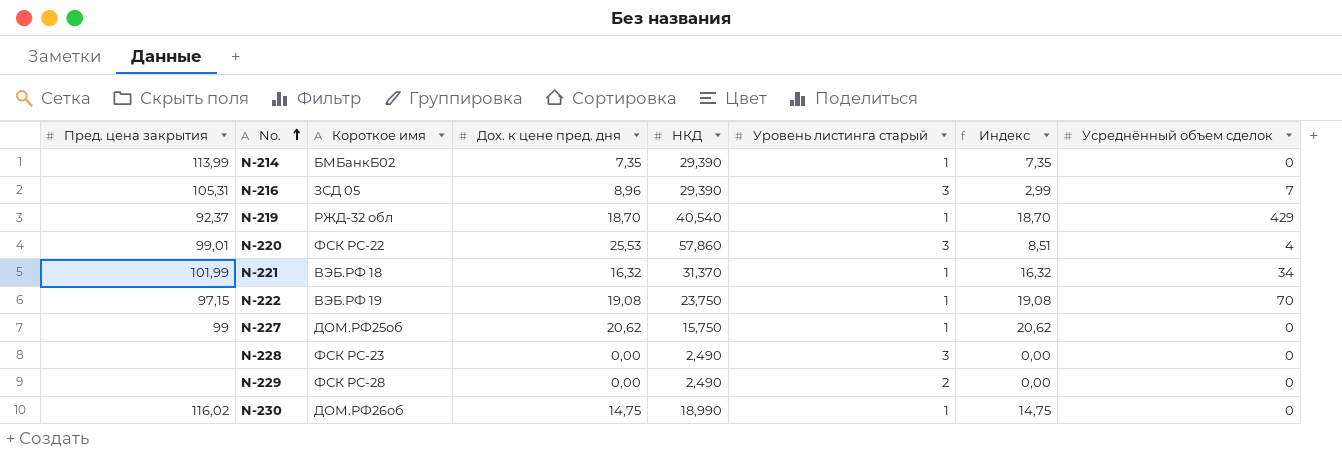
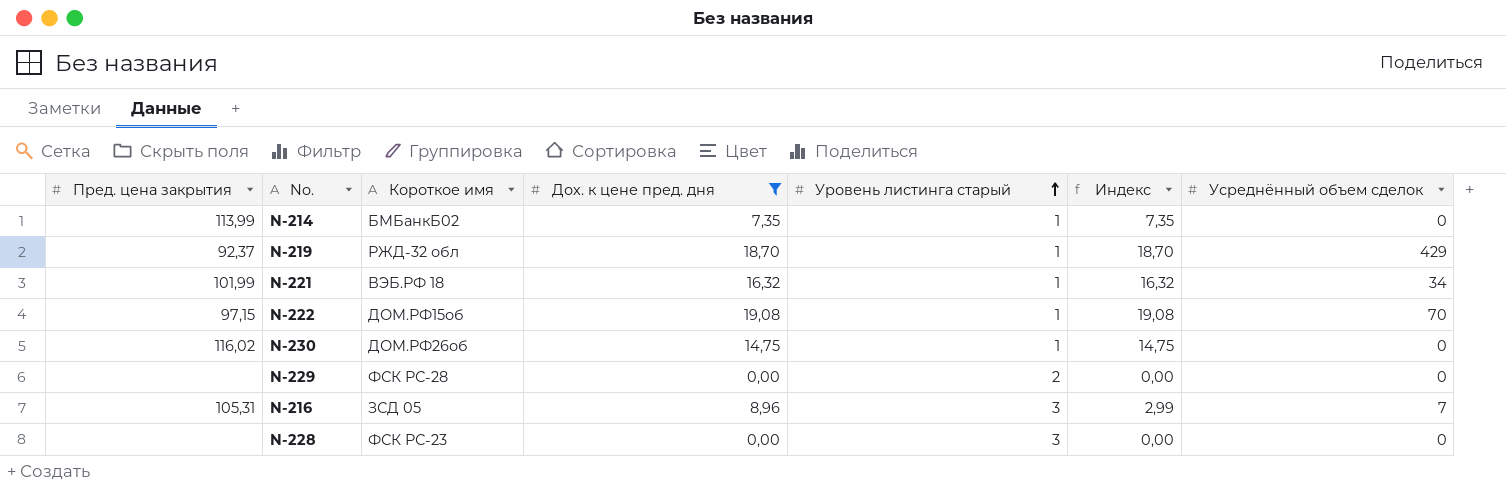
filter: none -> Дох. к цене пред. дня <= 19,08
row order: No. ascending -> Уровень листинга старый ascending
column НКД | position: 5 -> none
N-222 | Короткое имя: ВЭБ.РФ 19 -> ДОМ.РФ15об

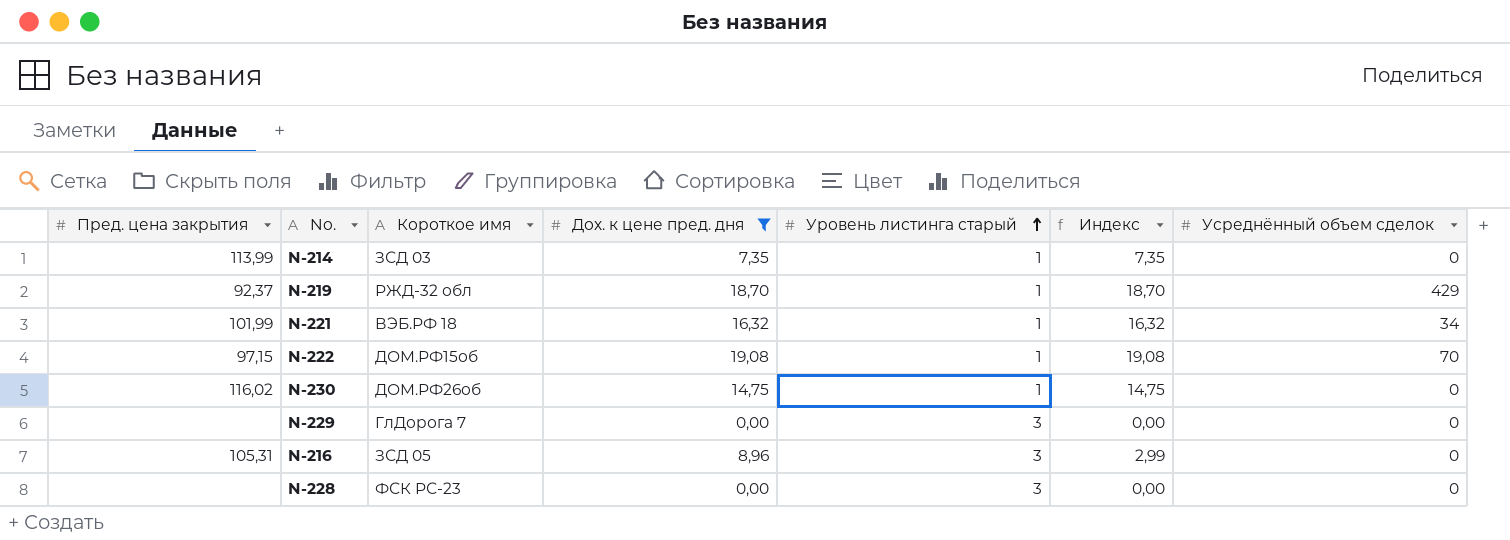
N-214 | Короткое имя: БМБанкБ02 -> ЗСД 03
N-229 | Короткое имя: ФСК РС-28 -> ГлДорога 7
N-229 | Уровень листинга старый: 2 -> 3
N-216 | Усреднённый объем сделок: 7 -> 0

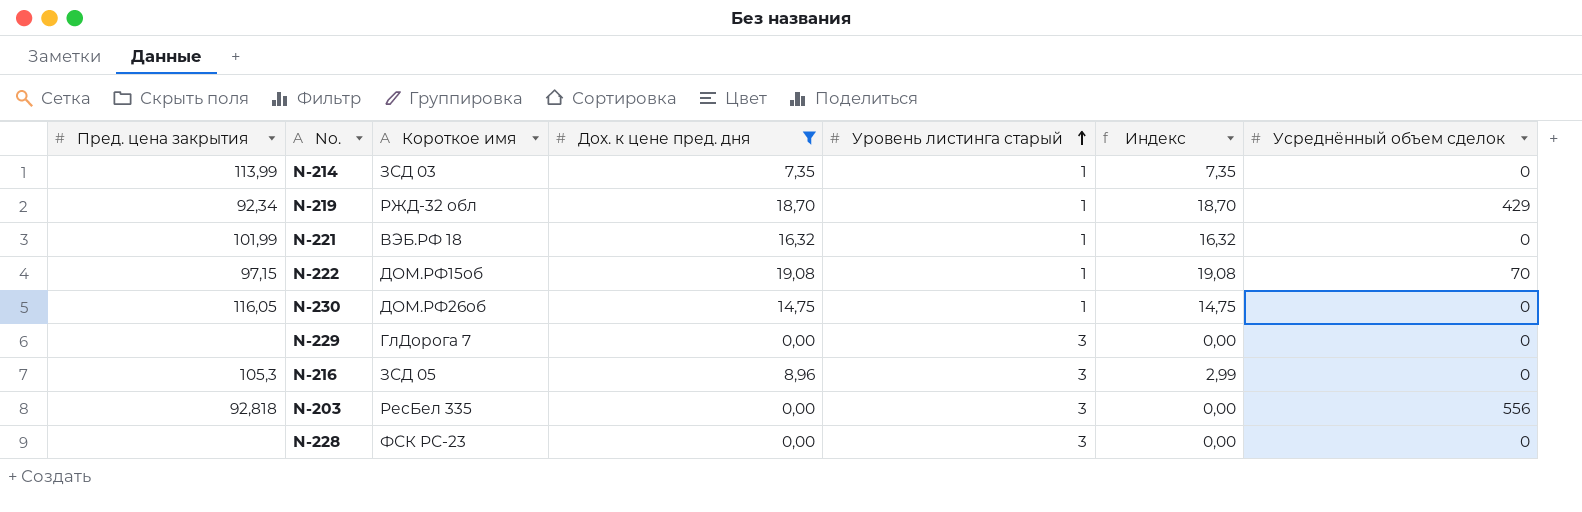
N-219 | Пред. цена закрытия: 92,37 -> 92,34
N-221 | Усреднённый объем сделок: 34 -> 0
N-230 | Пред. цена закрытия: 116,02 -> 116,05
N-216 | Пред. цена закрытия: 105,31 -> 105,3
row N-203: none -> 92,818 | РесБел 335 | 0,00 | 3 | 0,00 | 556

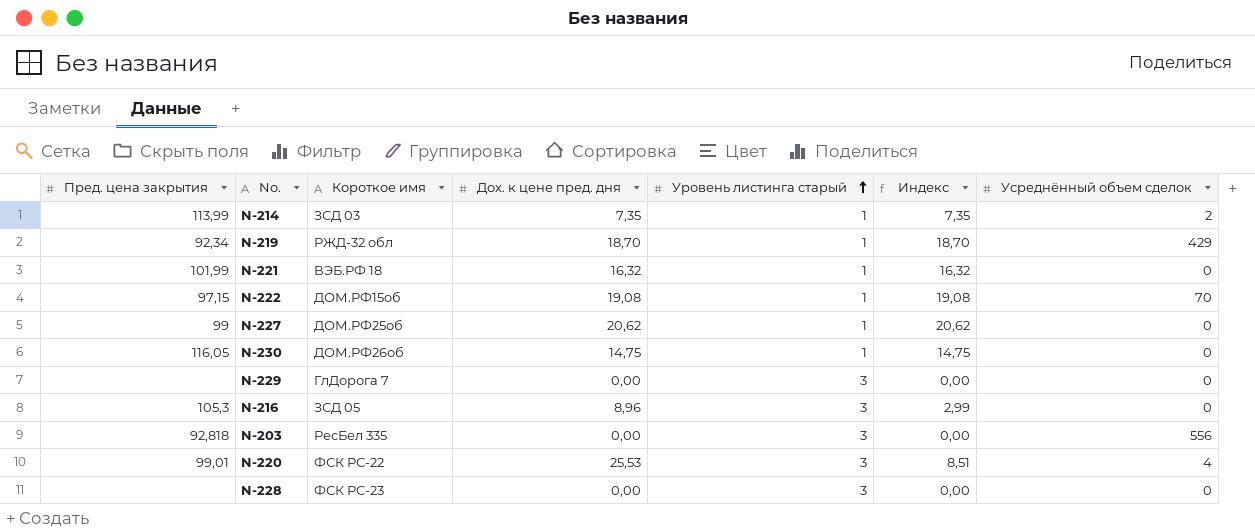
filter: Дох. к цене пред. дня <= 19,08 -> none
N-214 | Усреднённый объем сделок: 0 -> 2

